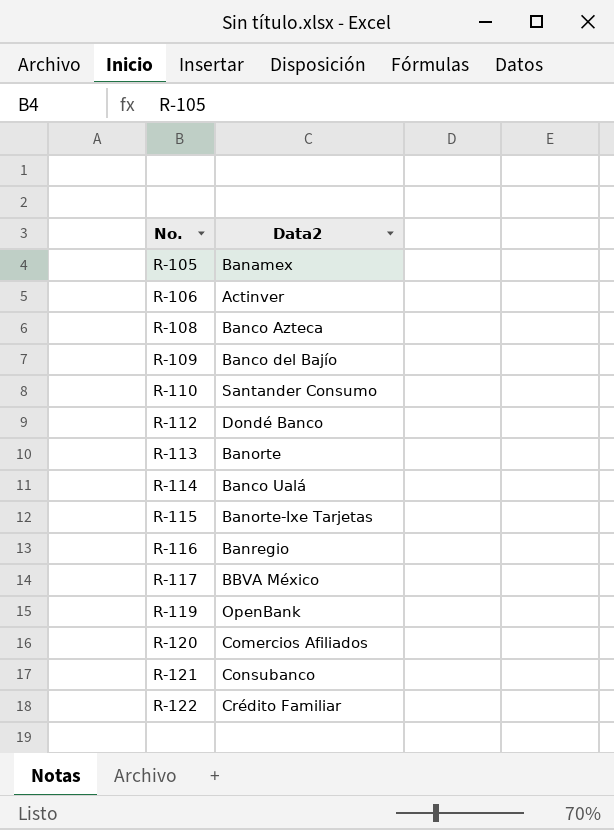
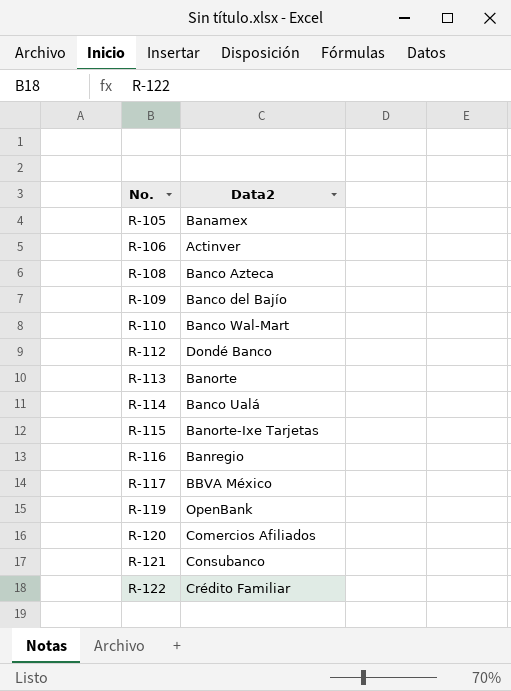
R-110 | Data2: Santander Consumo -> Banco Wal-Mart

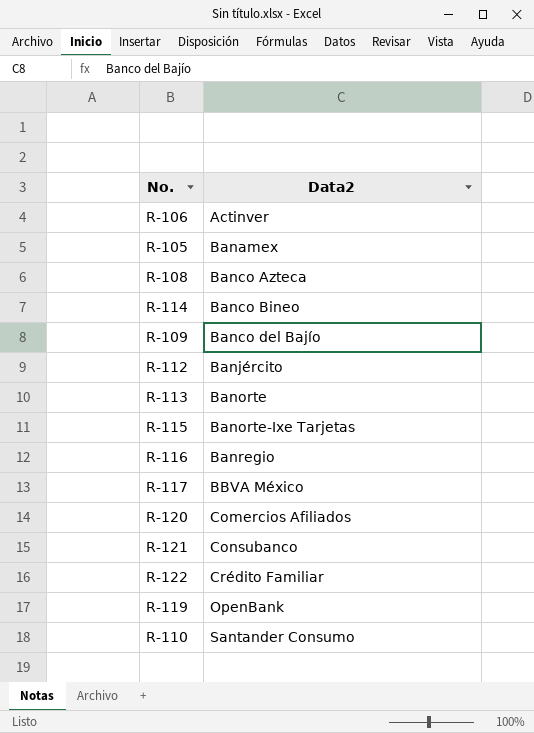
row order: No. ascending -> Data2 ascending
R-114 | Data2: Banco Ualá -> Banco Bineo
R-112 | Data2: Dondé Banco -> Banjército
R-110 | Data2: Banco Wal-Mart -> Santander Consumo

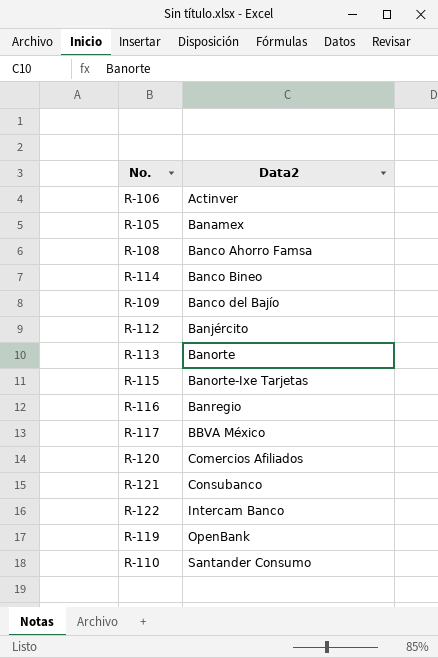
R-108 | Data2: Banco Azteca -> Banco Ahorro Famsa
R-122 | Data2: Crédito Familiar -> Intercam Banco

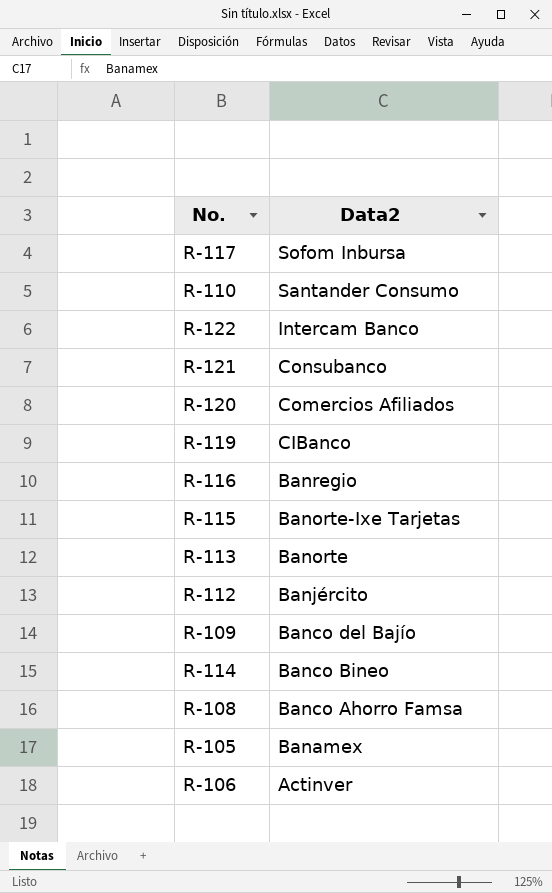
row order: Data2 ascending -> Data2 descending
R-117 | Data2: BBVA México -> Sofom Inbursa
R-119 | Data2: OpenBank -> CIBanco

